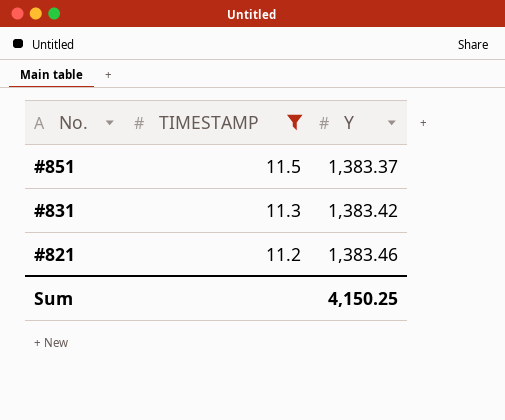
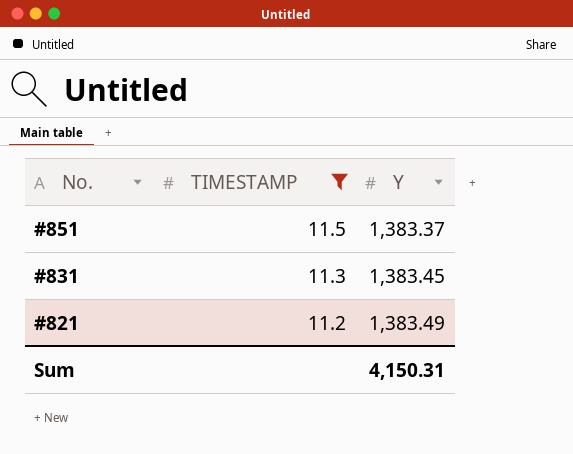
#831 | Y: 1,383.42 -> 1,383.45
#821 | Y: 1,383.46 -> 1,383.49
Sum | Y: 4,150.25 -> 4,150.31

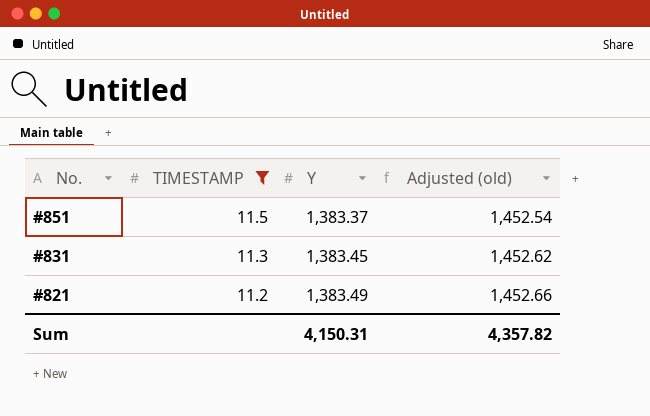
column Adjusted (old) | formula: none -> [Y] * 1.05

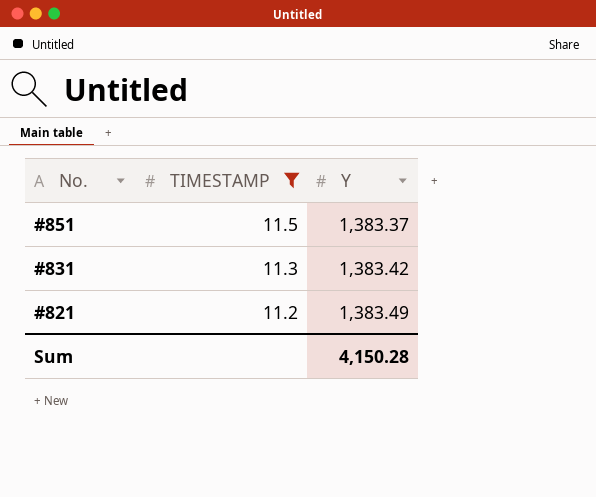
column Adjusted (old) | formula: [Y] * 1.05 -> none
#831 | Y: 1,383.45 -> 1,383.42
Sum | Y: 4,150.31 -> 4,150.28

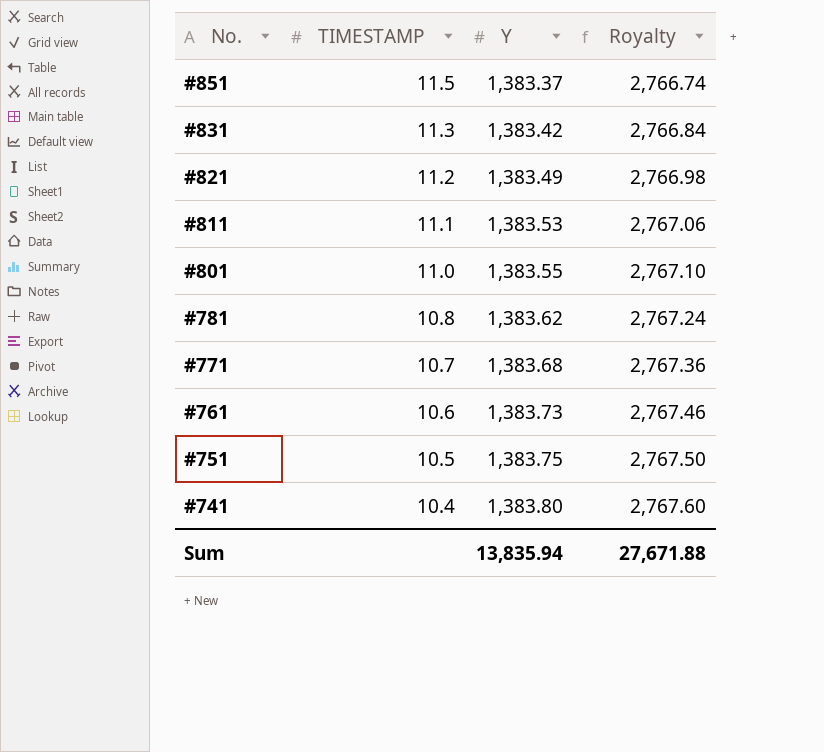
filter: TIMESTAMP >= 11.2 -> none
column Royalty | formula: none -> [Y] * 2
Sum | Y: 4,150.28 -> 13,835.94

